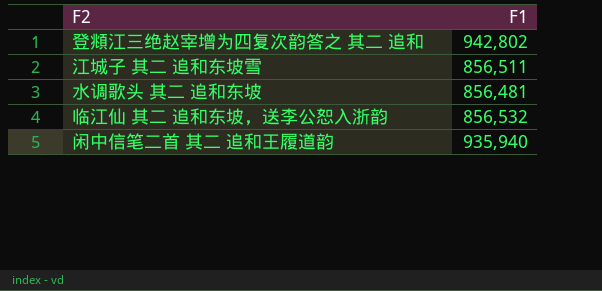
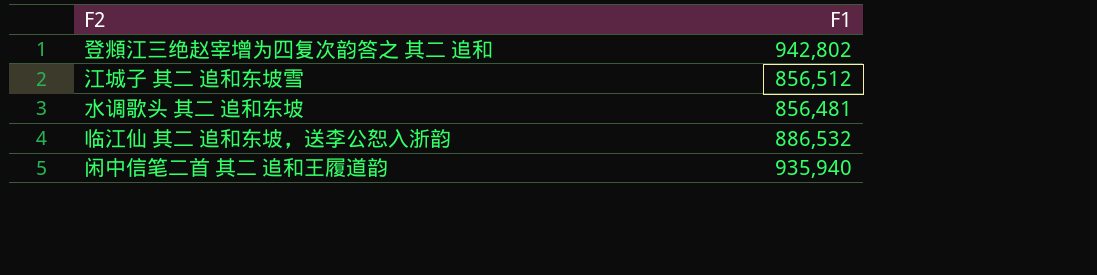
江城子 其二 追和东坡雪 | F1: 856,511 -> 856,512
临江仙 其二 追和东坡，送李公恕入浙韵 | F1: 856,532 -> 886,532

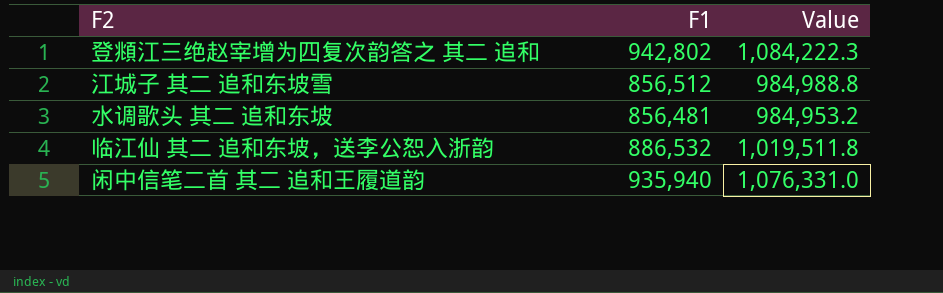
column Value | formula: none -> [F1] * 1.15

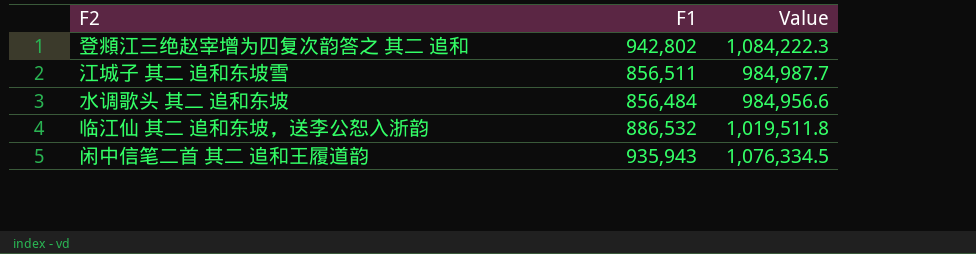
江城子 其二 追和东坡雪 | F1: 856,512 -> 856,511
江城子 其二 追和东坡雪 | Value: 984,988.8 -> 984,987.7
水调歌头 其二 追和东坡 | F1: 856,481 -> 856,484
水调歌头 其二 追和东坡 | Value: 984,953.2 -> 984,956.6
闲中信笔二首 其二 追和王履道韵 | F1: 935,940 -> 935,943
闲中信笔二首 其二 追和王履道韵 | Value: 1,076,331.0 -> 1,076,334.5

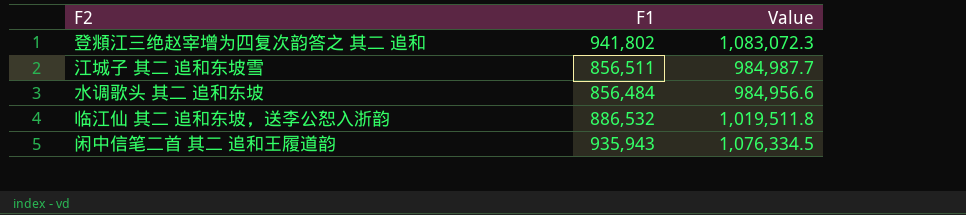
登頫江三绝赵宰增为四复次韵答之 其二 追和 | F1: 942,802 -> 941,802
登頫江三绝赵宰增为四复次韵答之 其二 追和 | Value: 1,084,222.3 -> 1,083,072.3

